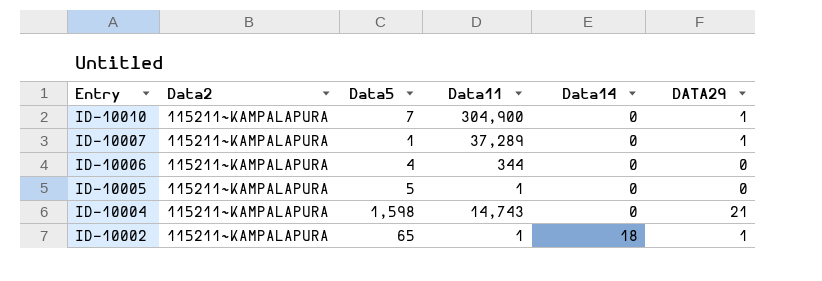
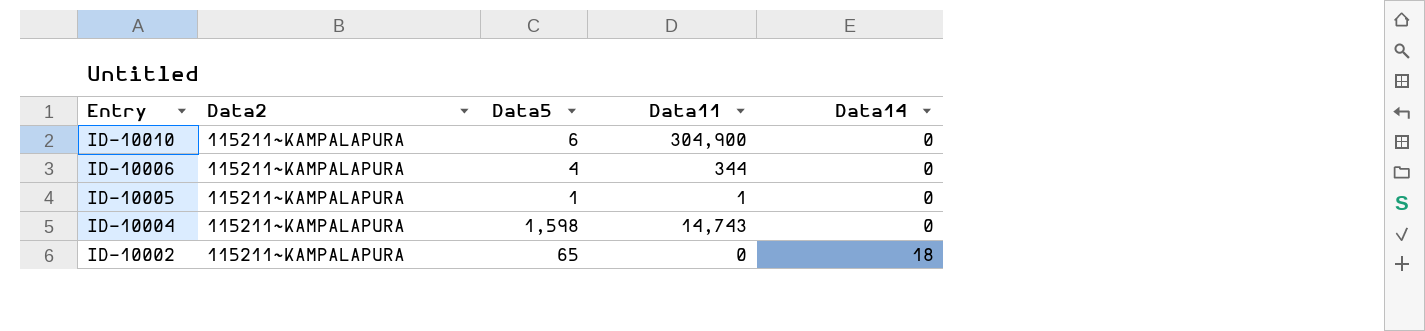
column DATA29 | position: 6 -> none
row ID-10007: 115211~KAMPALAPURA | 1 | 37,289 | 0 | 1 -> none
ID-10010 | Data5: 7 -> 6
ID-10005 | Data5: 5 -> 1
ID-10002 | Data11: 1 -> 0

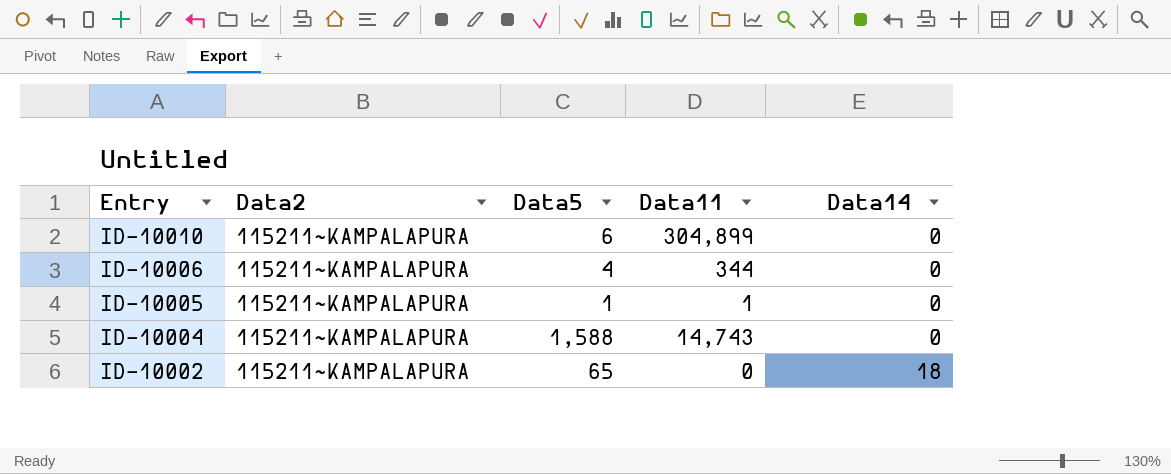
ID-10010 | Data11: 304,900 -> 304,899
ID-10004 | Data5: 1,598 -> 1,588

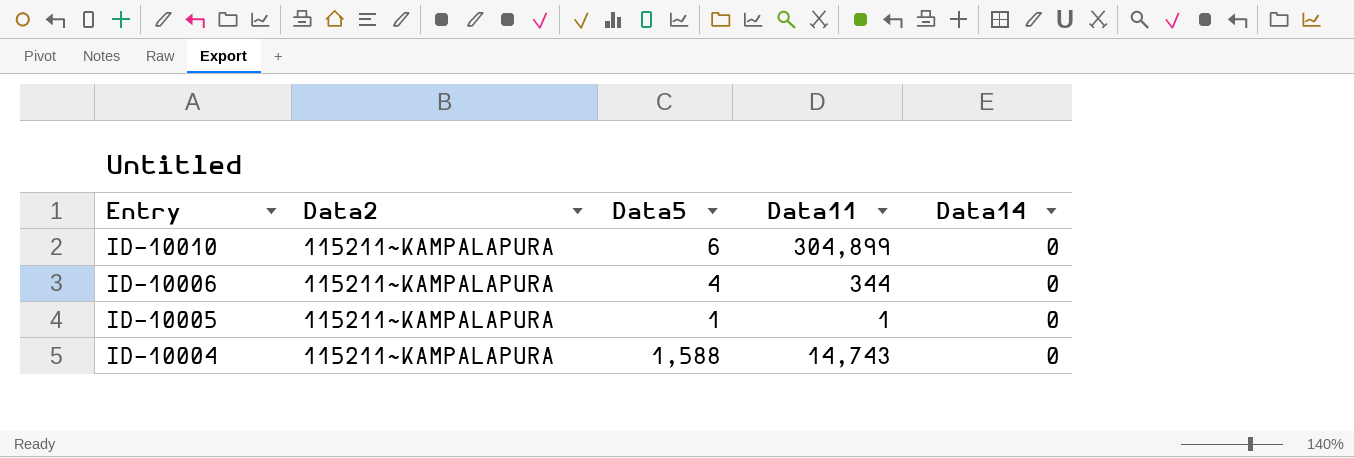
row ID-10002: 115211~KAMPALAPURA | 65 | 0 | 18 -> none

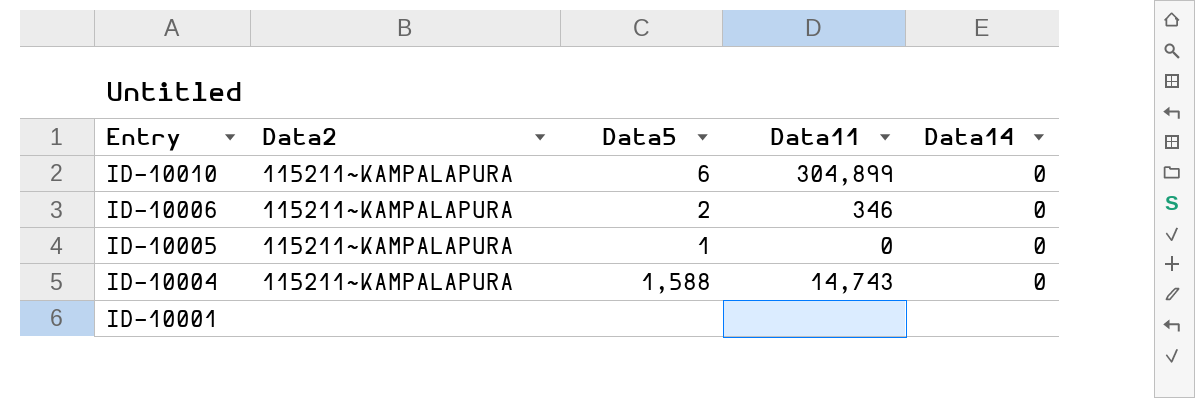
ID-10006 | Data5: 4 -> 2
ID-10006 | Data11: 344 -> 346
ID-10005 | Data11: 1 -> 0
row ID-10001: none -> none | none | none | none

